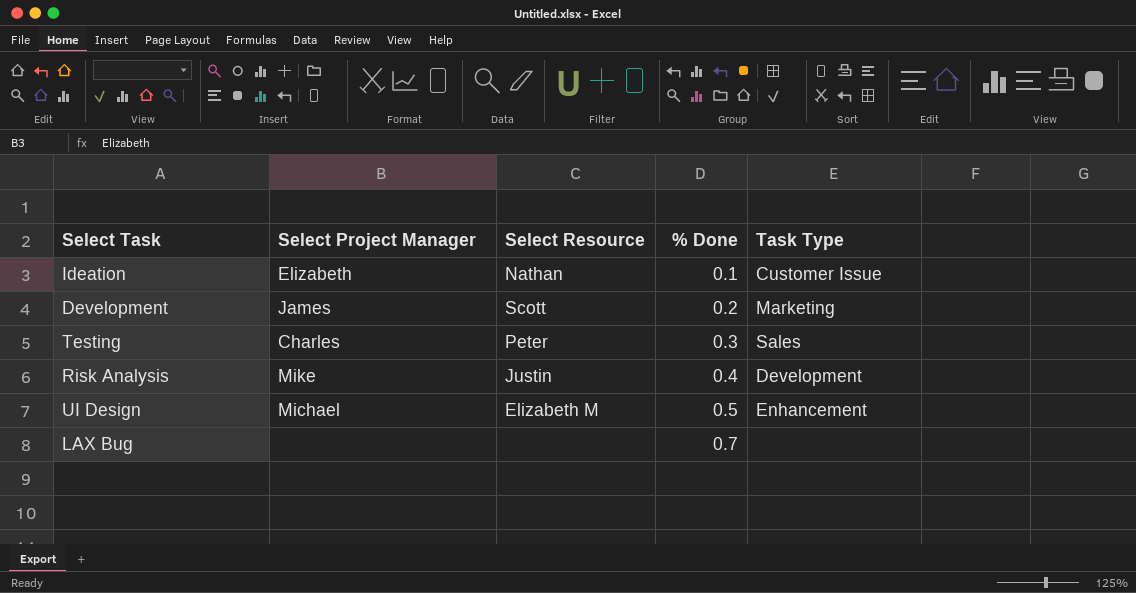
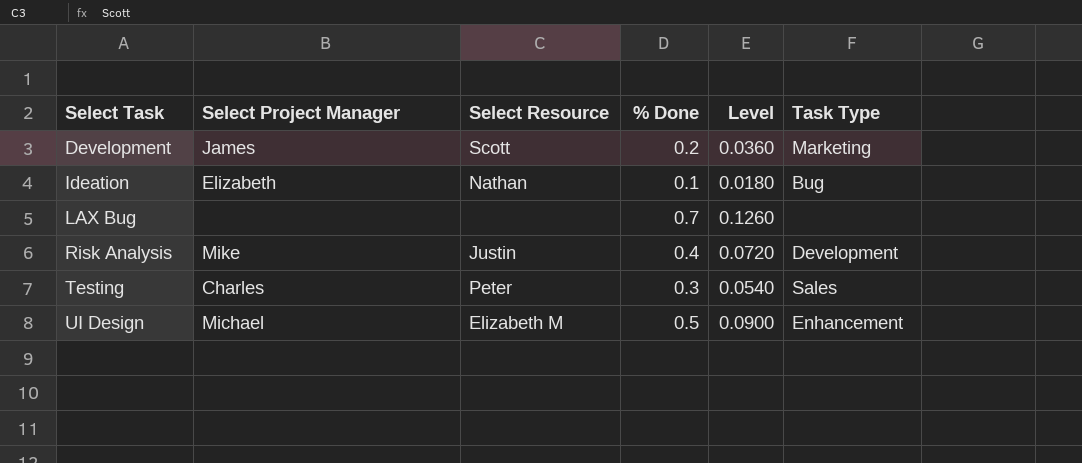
row order: % Done ascending -> Select Task ascending
column Level | formula: none -> [% Done] * 0.18
Ideation | Task Type: Customer Issue -> Bug

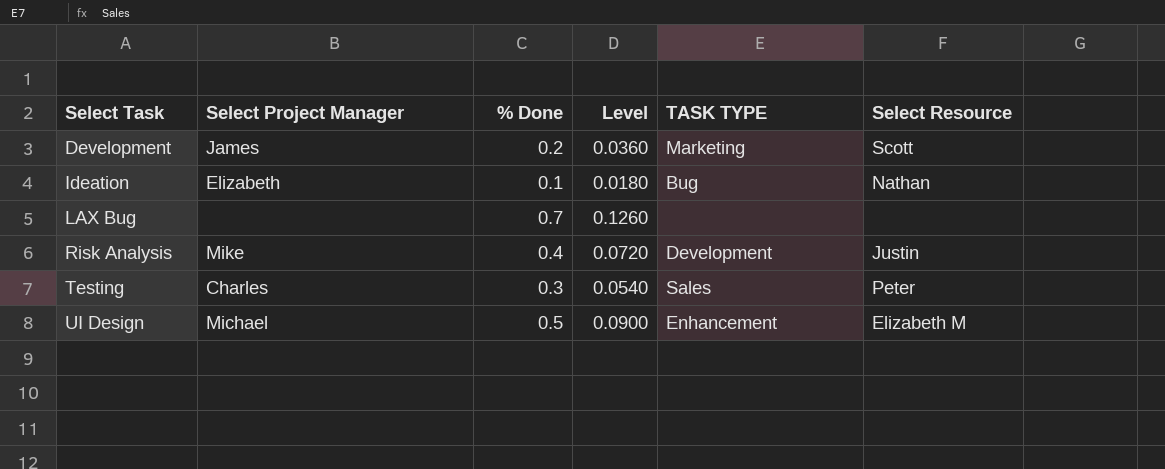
column name: Task Type -> TASK TYPE
column Select Resource | position: 3 -> 6

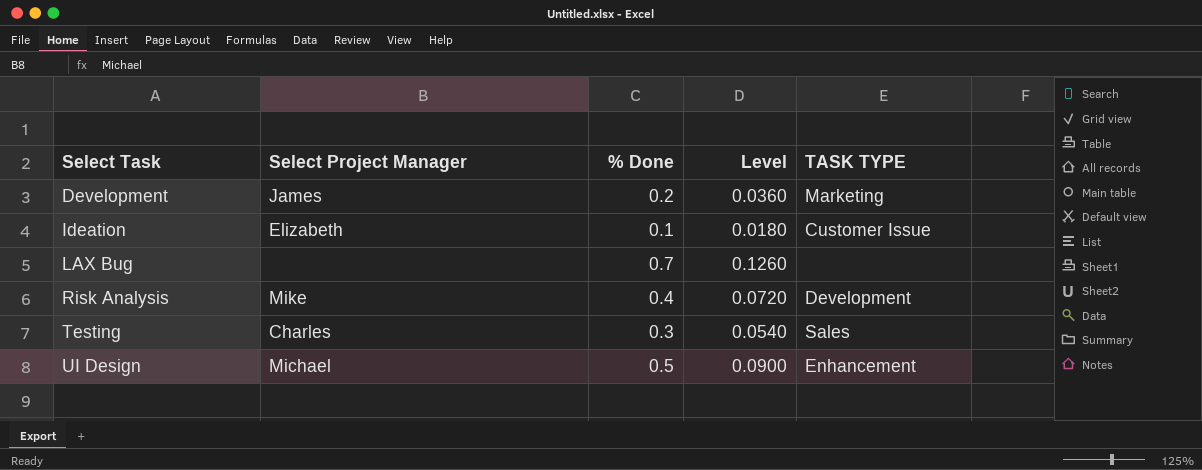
column Select Resource | position: 6 -> none
Ideation | TASK TYPE: Bug -> Customer Issue

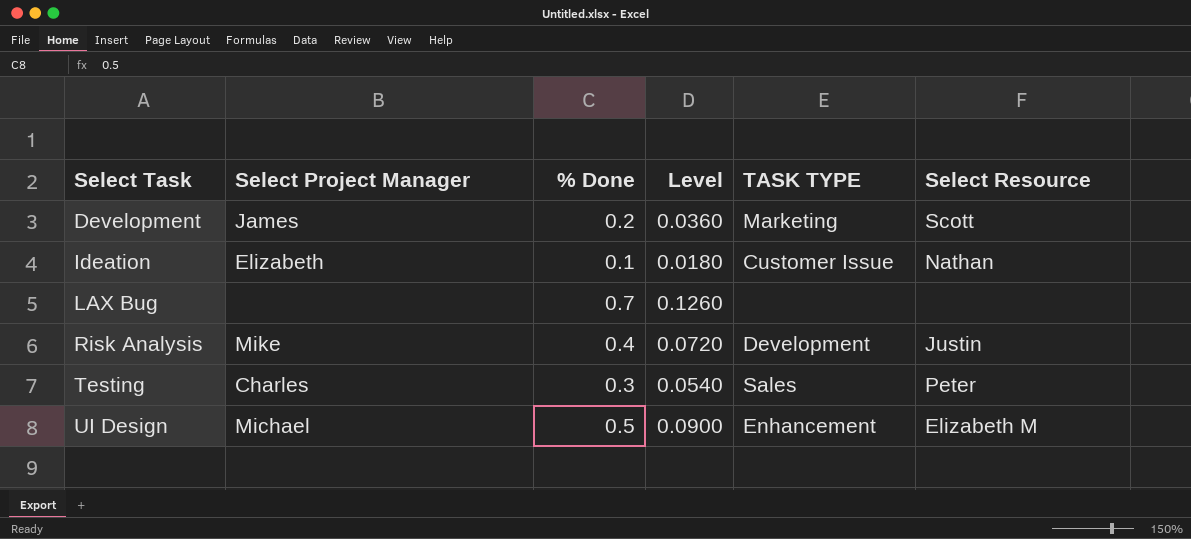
column Select Resource | position: none -> 6

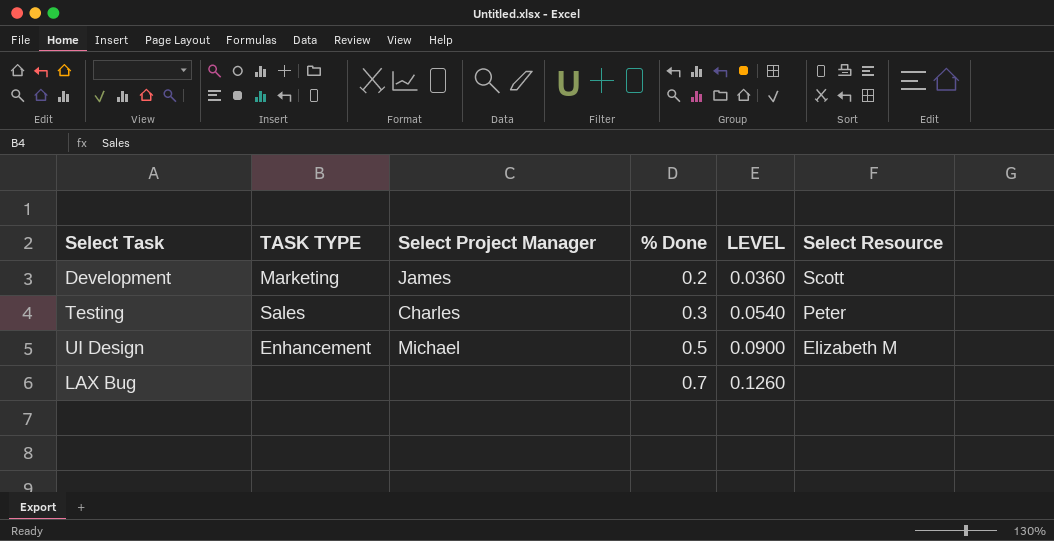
row order: Select Task ascending -> % Done ascending
column TASK TYPE | position: 5 -> 2
column name: Level -> LEVEL
row Ideation: Elizabeth | 0.1 | 0.0180 | Customer Issue | Nathan -> none
row Risk Analysis: Mike | 0.4 | 0.0720 | Development | Justin -> none

